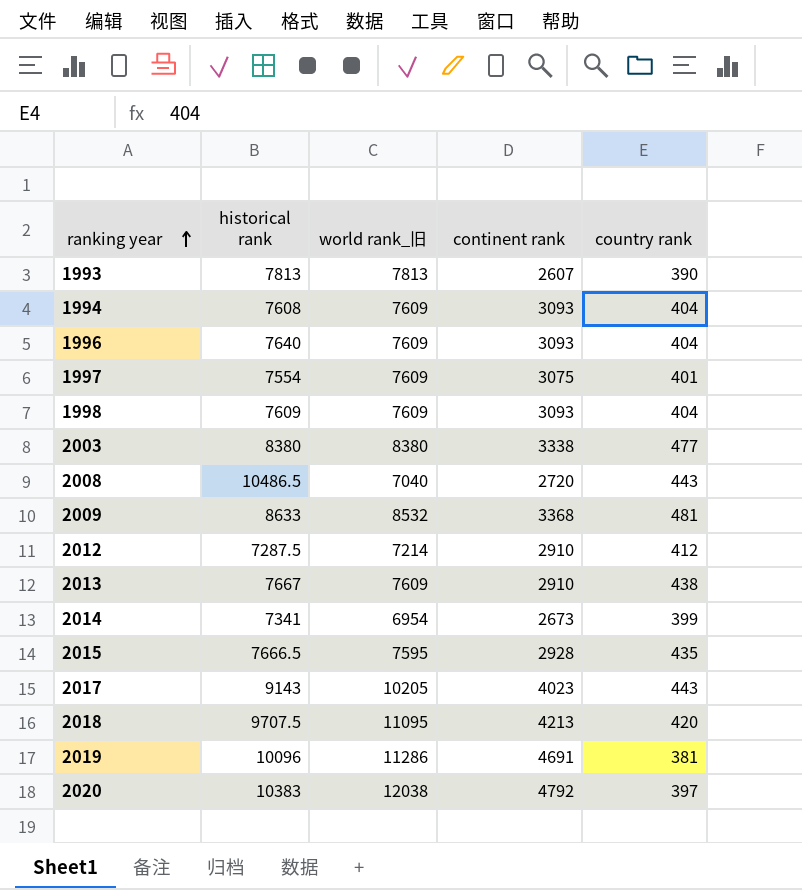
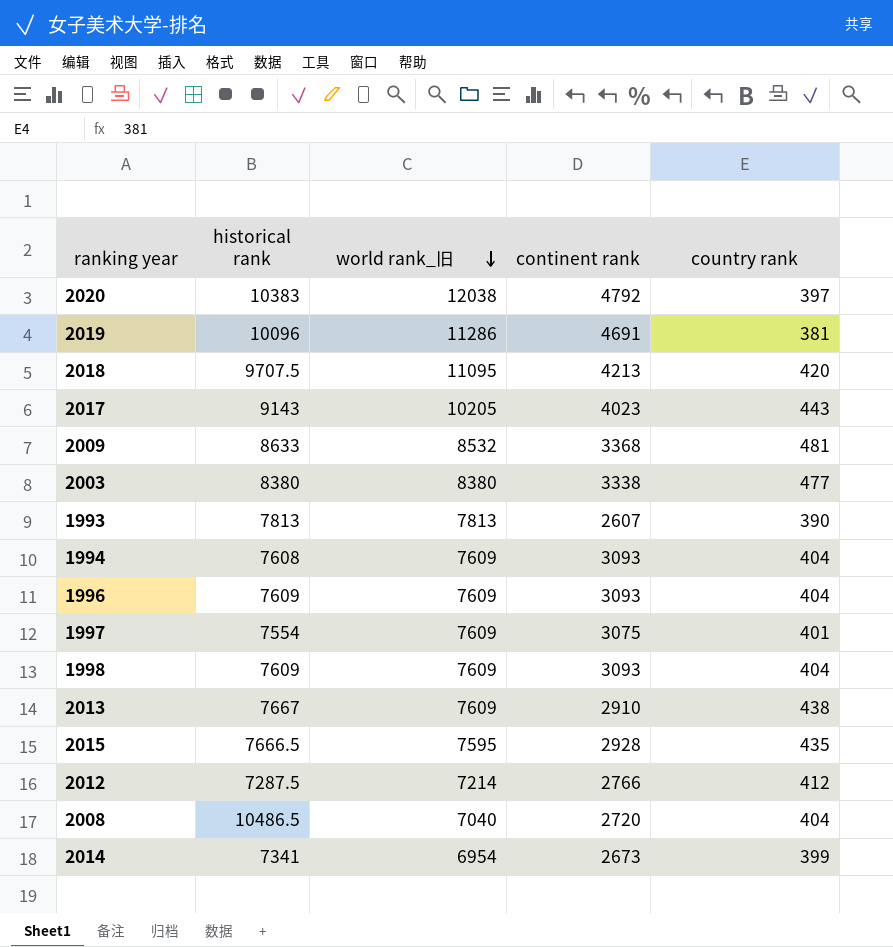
row order: ranking year ascending -> world rank_旧 descending
1996 | historical rank: 7640 -> 7609
2012 | continent rank: 2910 -> 2766
2008 | country rank: 443 -> 404

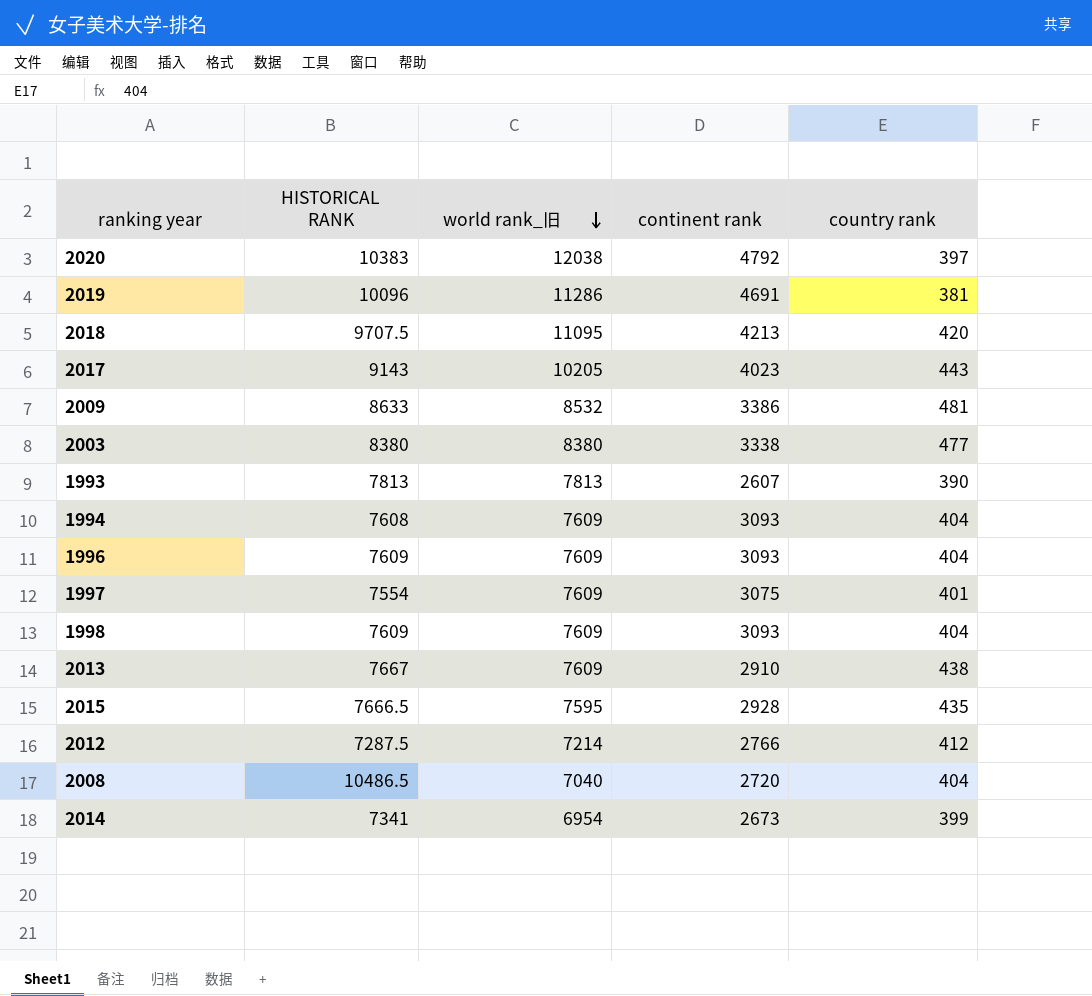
column name: historical rank -> HISTORICAL RANK
2009 | continent rank: 3368 -> 3386

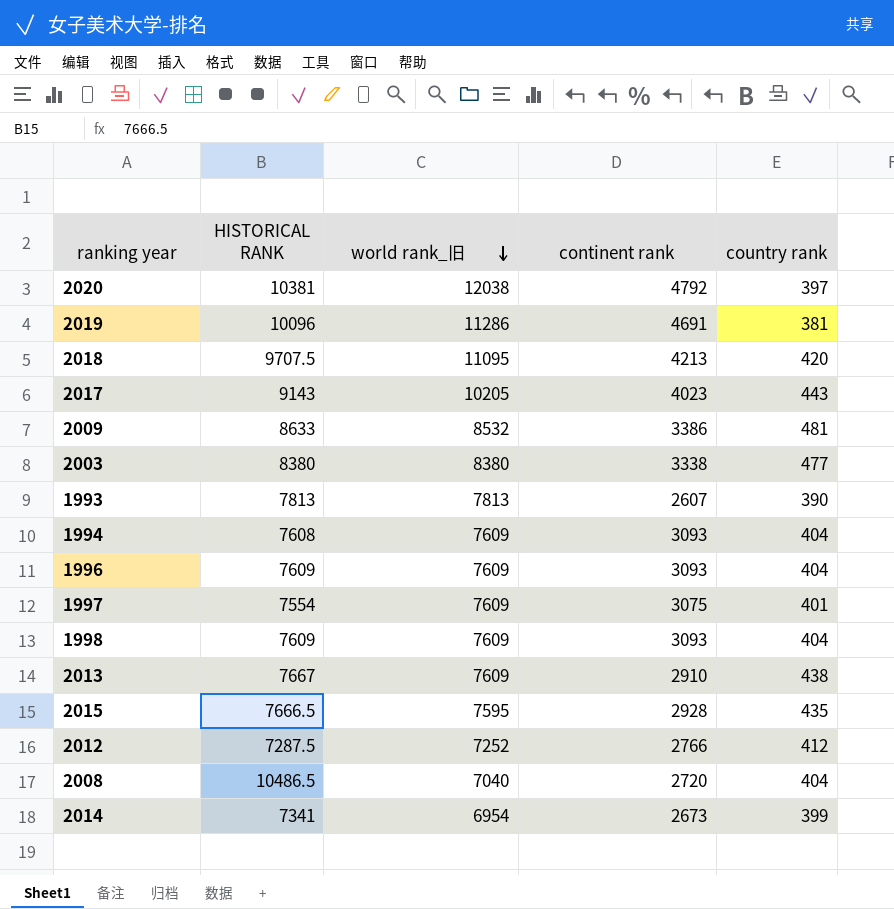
2020 | HISTORICAL RANK: 10383 -> 10381
2012 | world rank_旧: 7214 -> 7252

